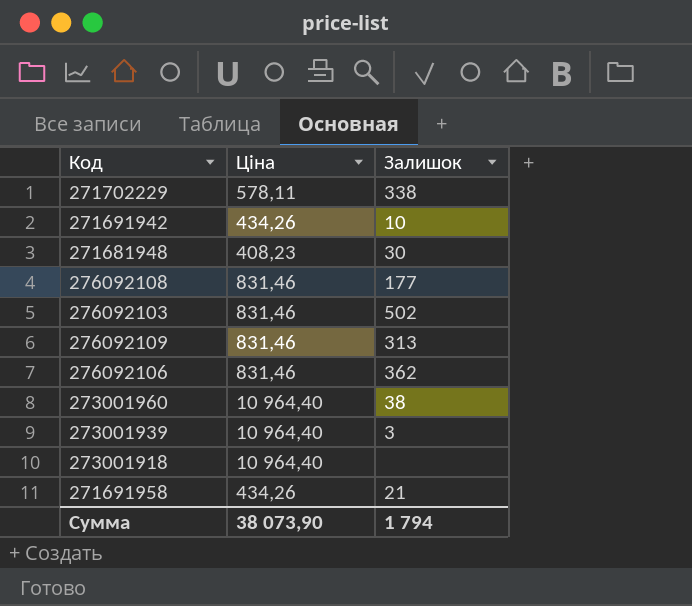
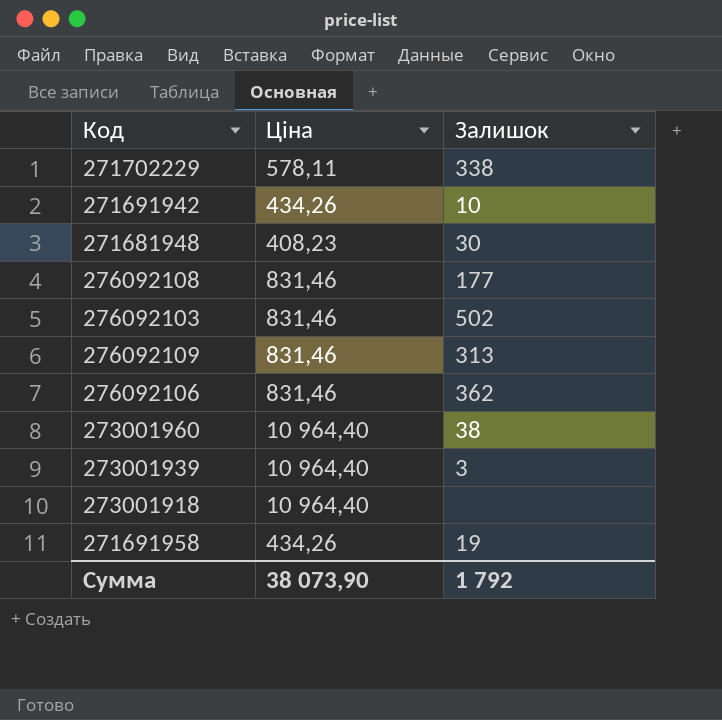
271691958 | Залишок: 21 -> 19
Сумма | Залишок: 1 794 -> 1 792

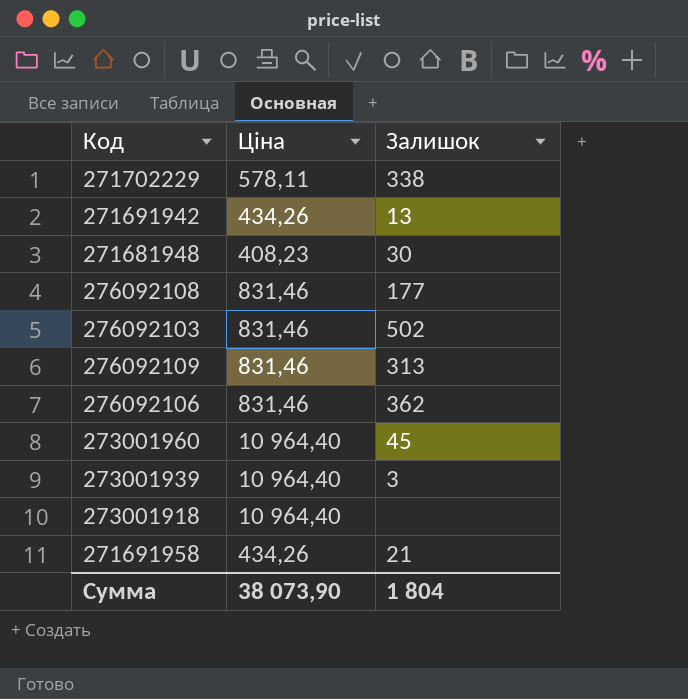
271691942 | Залишок: 10 -> 13
273001960 | Залишок: 38 -> 45
271691958 | Залишок: 19 -> 21
Сумма | Залишок: 1 792 -> 1 804

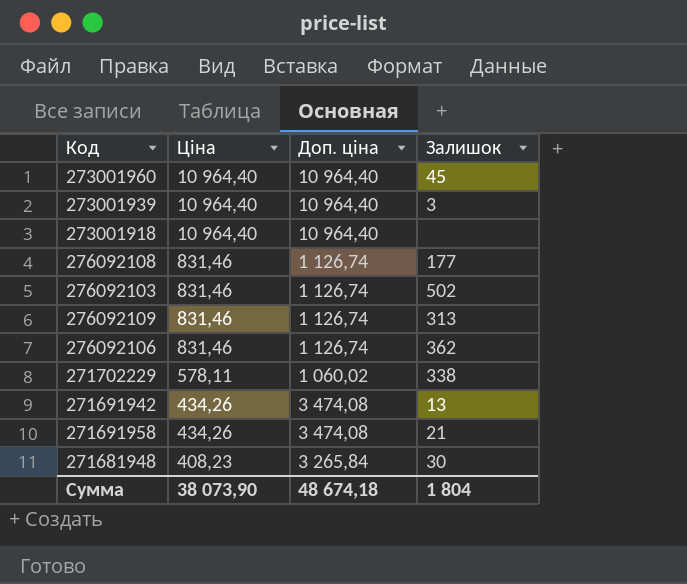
row order: none -> Ціна descending
column Доп. ціна | position: none -> 3

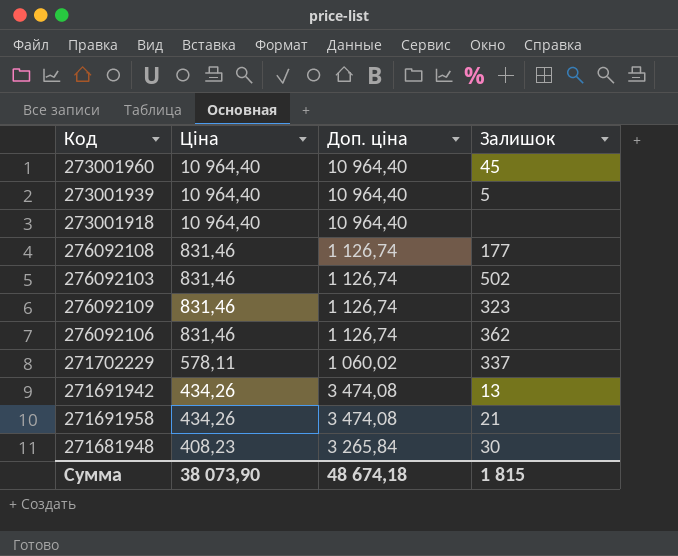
273001939 | Залишок: 3 -> 5
276092109 | Залишок: 313 -> 323
271702229 | Залишок: 338 -> 337
Сумма | Залишок: 1 804 -> 1 815

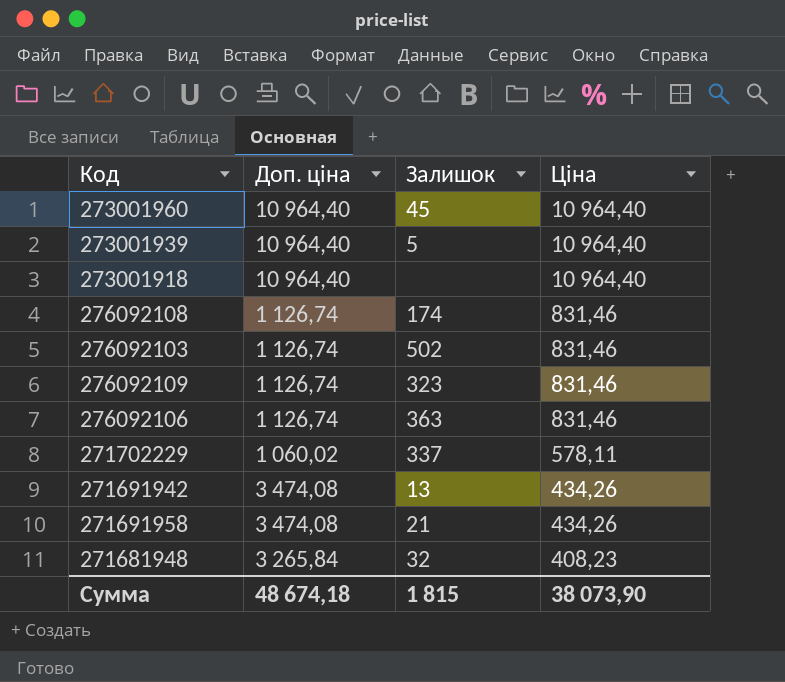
column Ціна | position: 2 -> 4
276092108 | Залишок: 177 -> 174
276092106 | Залишок: 362 -> 363
271681948 | Залишок: 30 -> 32

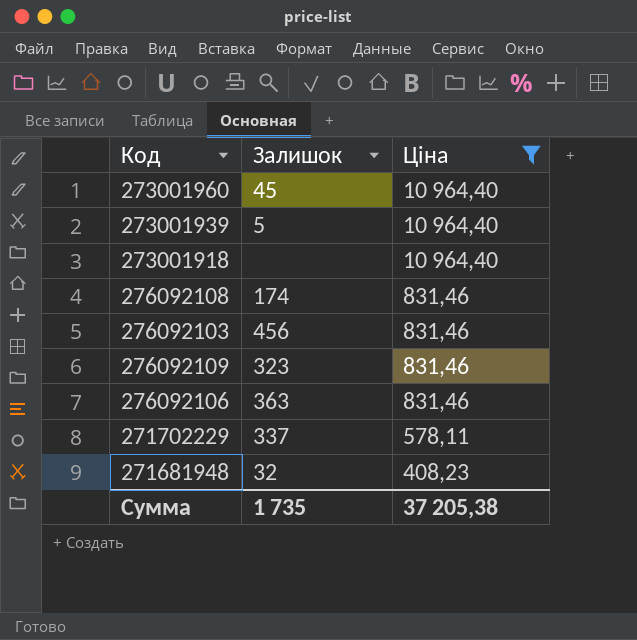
filter: none -> Ціна != 434,26
column Доп. ціна | position: 2 -> none
276092103 | Залишок: 502 -> 456
Сумма | Залишок: 1 815 -> 1 735
Сумма | Ціна: 38 073,90 -> 37 205,38

